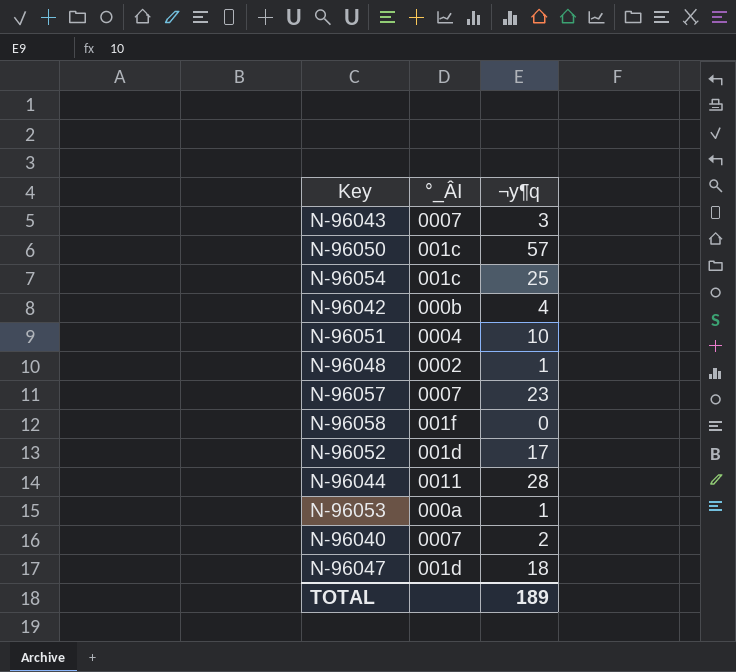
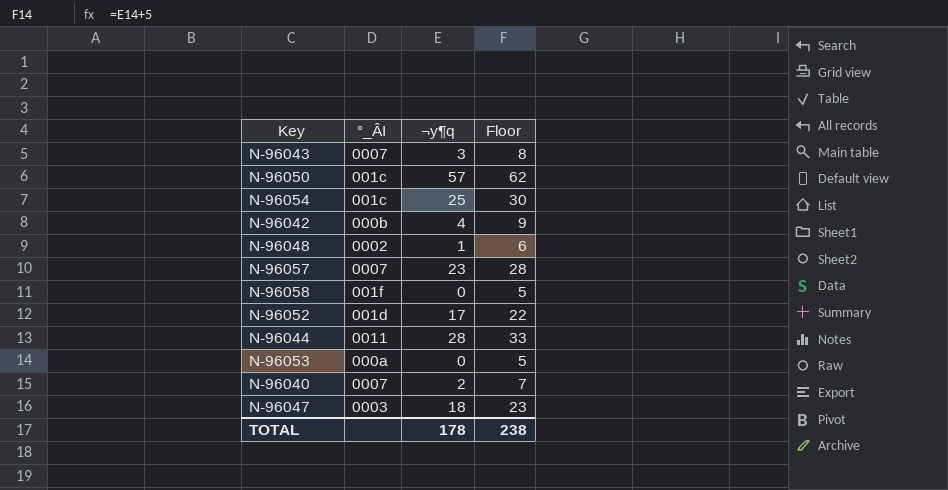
column Floor | formula: none -> [¬y¶q] + 5
row N-96051: 0004 | 10 -> none
N-96053 | ¬y¶q: 1 -> 0
N-96047 | °_ÂI: 001d -> 0003
TOTAL | ¬y¶q: 189 -> 178

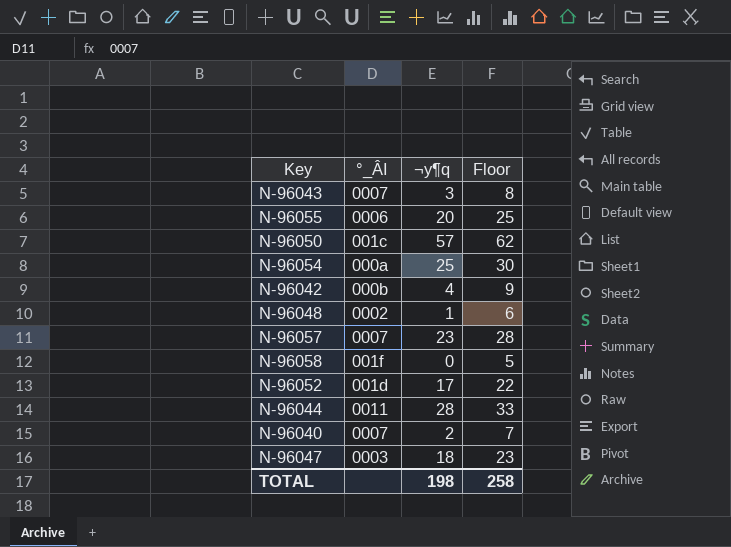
row N-96053: 000a | 0 | 5 -> none
row N-96055: none -> 0006 | 20 | 25
N-96054 | °_ÂI: 001c -> 000a
TOTAL | ¬y¶q: 178 -> 198
TOTAL | Floor: 238 -> 258

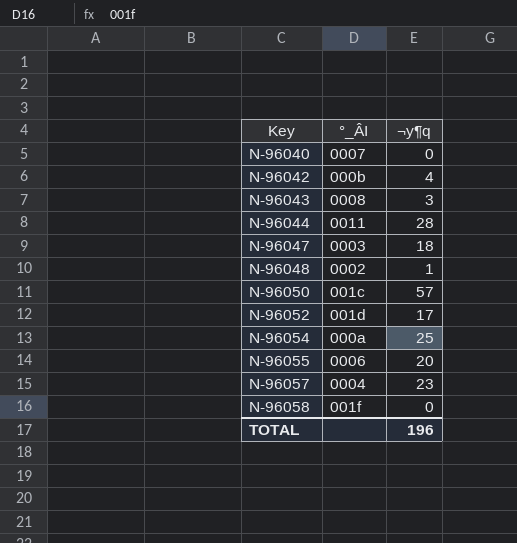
row order: none -> Key ascending
column Floor | formula: [¬y¶q] + 5 -> none
N-96040 | ¬y¶q: 2 -> 0
N-96043 | °_ÂI: 0007 -> 0008
N-96057 | °_ÂI: 0007 -> 0004
TOTAL | ¬y¶q: 198 -> 196

